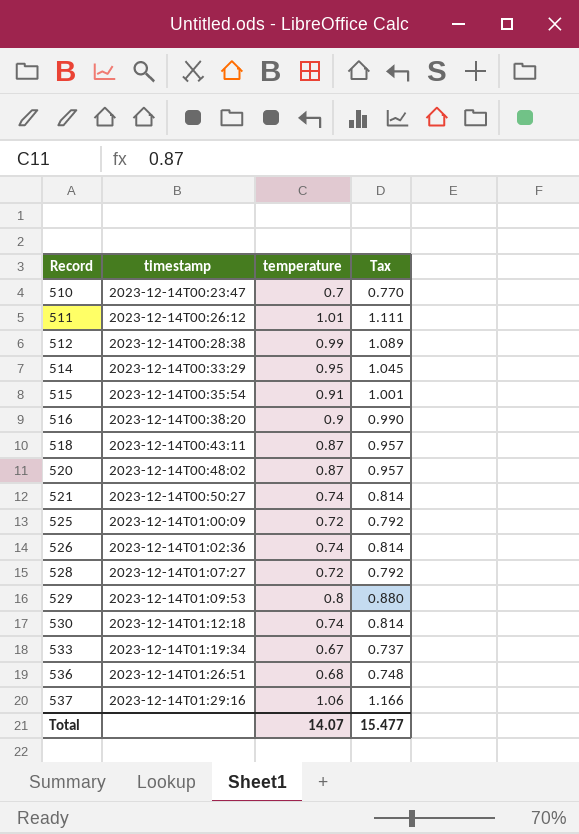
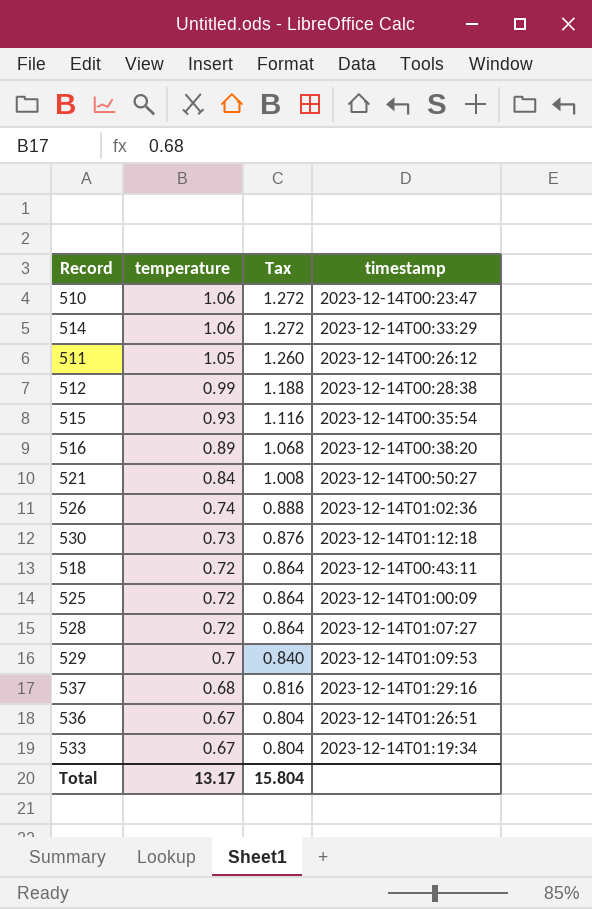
row order: Record ascending -> temperature descending
column Tax | formula: [temperature] * 1.1 -> [temperature] * 1.2
column timestamp | position: 2 -> 4
row 520: 2023-12-14T00:48:02 | 0.87 | 0.957 -> none
510 | temperature: 0.7 -> 1.06
514 | temperature: 0.95 -> 1.06
511 | temperature: 1.01 -> 1.05
515 | temperature: 0.91 -> 0.93
516 | temperature: 0.9 -> 0.89
521 | temperature: 0.74 -> 0.84
530 | temperature: 0.74 -> 0.73
518 | temperature: 0.87 -> 0.72
529 | temperature: 0.8 -> 0.7
537 | temperature: 1.06 -> 0.68
536 | temperature: 0.68 -> 0.67
Total | temperature: 14.07 -> 13.17
Total | Tax: 15.477 -> 15.804

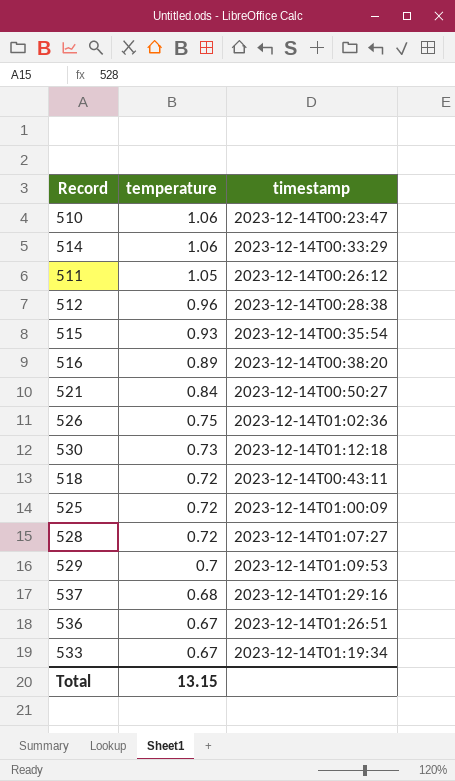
column Tax | formula: [temperature] * 1.2 -> none
512 | temperature: 0.99 -> 0.96
526 | temperature: 0.74 -> 0.75
Total | temperature: 13.17 -> 13.15

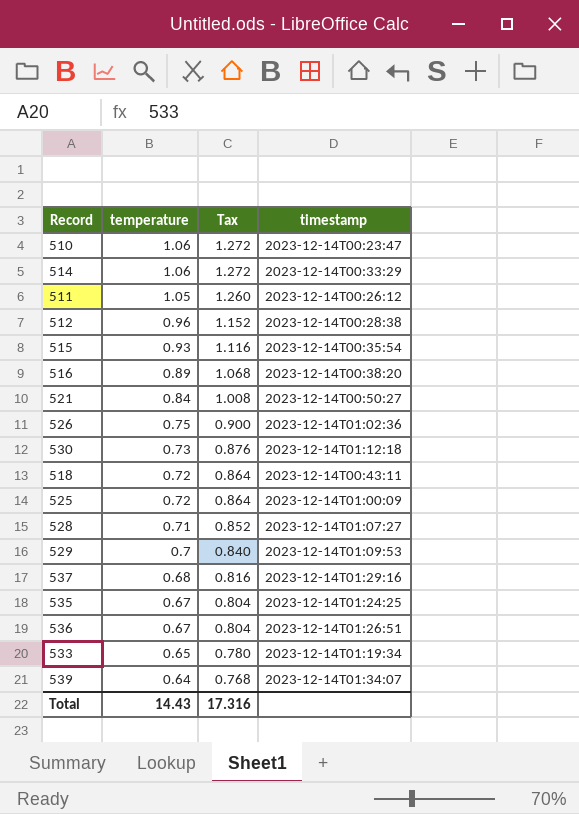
column Tax | formula: none -> [temperature] * 1.2
528 | temperature: 0.72 -> 0.71
row 535: none -> 0.67 | 0.804 | 2023-12-14T01:24:25
533 | temperature: 0.67 -> 0.65
row 539: none -> 0.64 | 0.768 | 2023-12-14T01:34:07
Total | temperature: 13.15 -> 14.43

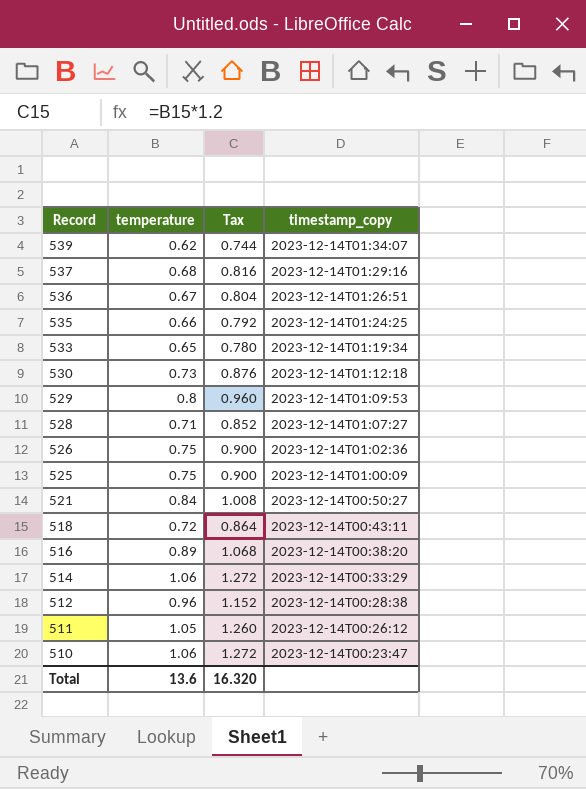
row order: temperature descending -> Record descending
column name: timestamp -> timestamp_copy
row 515: 0.93 | 1.116 | 2023-12-14T00:35:54 -> none
539 | temperature: 0.64 -> 0.62
539 | Tax: 0.768 -> 0.744
535 | temperature: 0.67 -> 0.66
535 | Tax: 0.804 -> 0.792
529 | temperature: 0.7 -> 0.8
529 | Tax: 0.840 -> 0.960
525 | temperature: 0.72 -> 0.75
525 | Tax: 0.864 -> 0.900
Total | temperature: 14.43 -> 13.6
Total | Tax: 17.316 -> 16.320

